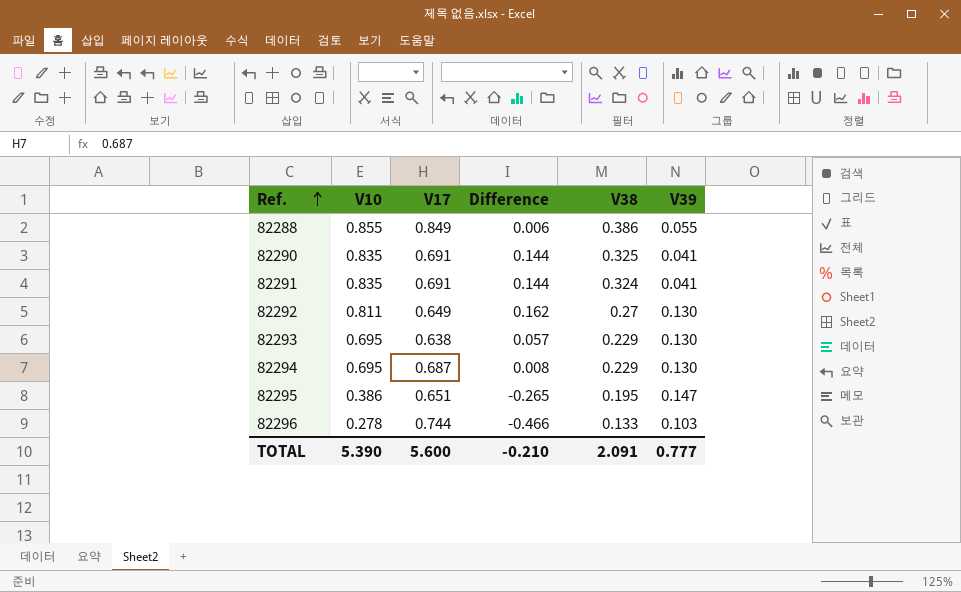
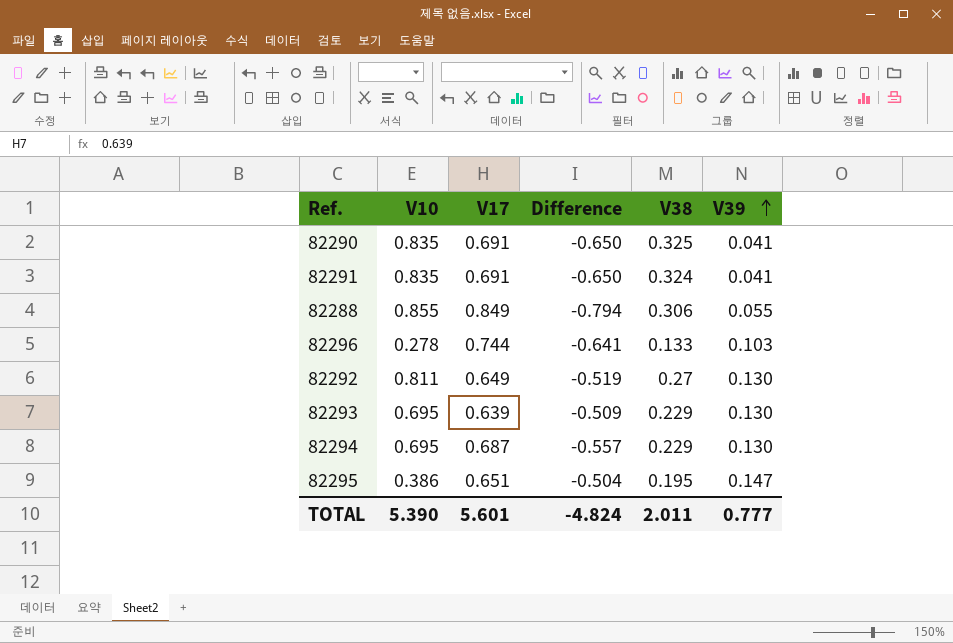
row order: Ref. ascending -> V39 ascending
column Difference | formula: [V10] - [V17] -> [V39] - [V17]
82288 | V38: 0.386 -> 0.306
82293 | V17: 0.638 -> 0.639
TOTAL | V17: 5.600 -> 5.601
TOTAL | Difference: -0.210 -> -4.824
TOTAL | V38: 2.091 -> 2.011

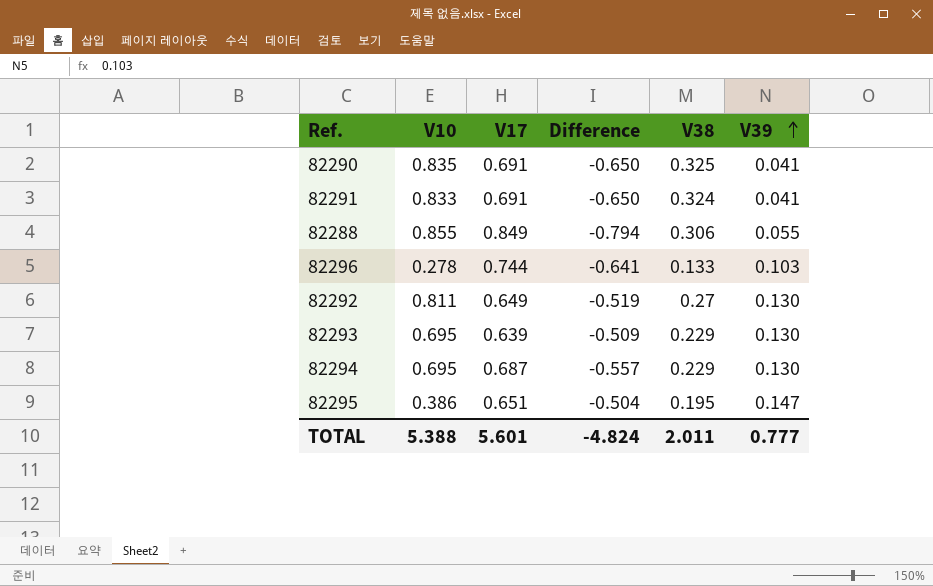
82291 | V10: 0.835 -> 0.833
TOTAL | V10: 5.390 -> 5.388

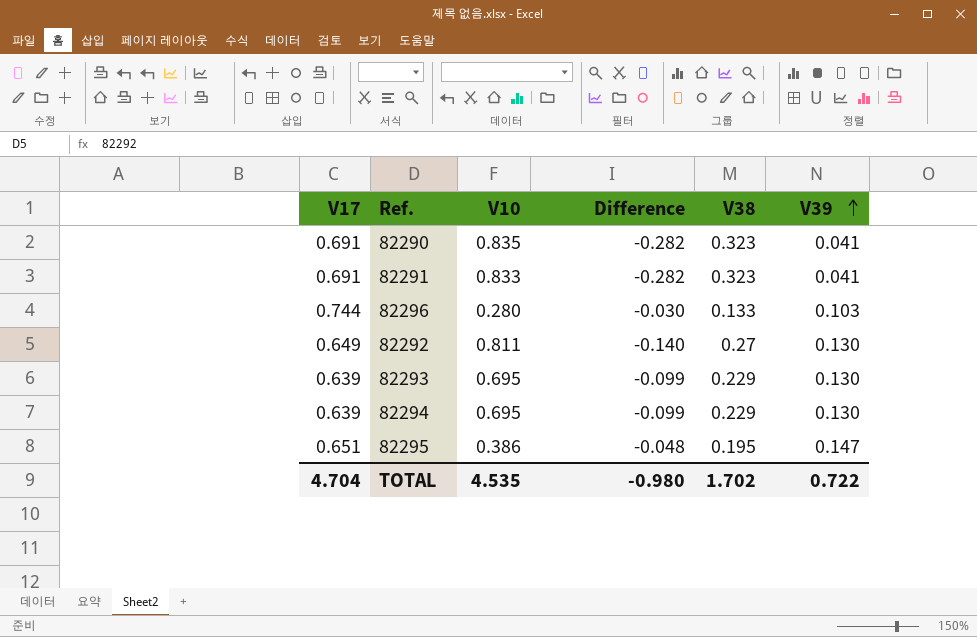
column V17 | position: 3 -> 1
column Difference | formula: [V39] - [V17] -> [V39] - [V38]
row 82288: 0.855 | 0.849 | -0.794 | 0.306 | 0.055 -> none
82290 | V38: 0.325 -> 0.323
82291 | V38: 0.324 -> 0.323
82296 | V10: 0.278 -> 0.280
82294 | V17: 0.687 -> 0.639
TOTAL | V17: 5.601 -> 4.704
TOTAL | V10: 5.388 -> 4.535
TOTAL | Difference: -4.824 -> -0.980
TOTAL | V38: 2.011 -> 1.702
TOTAL | V39: 0.777 -> 0.722

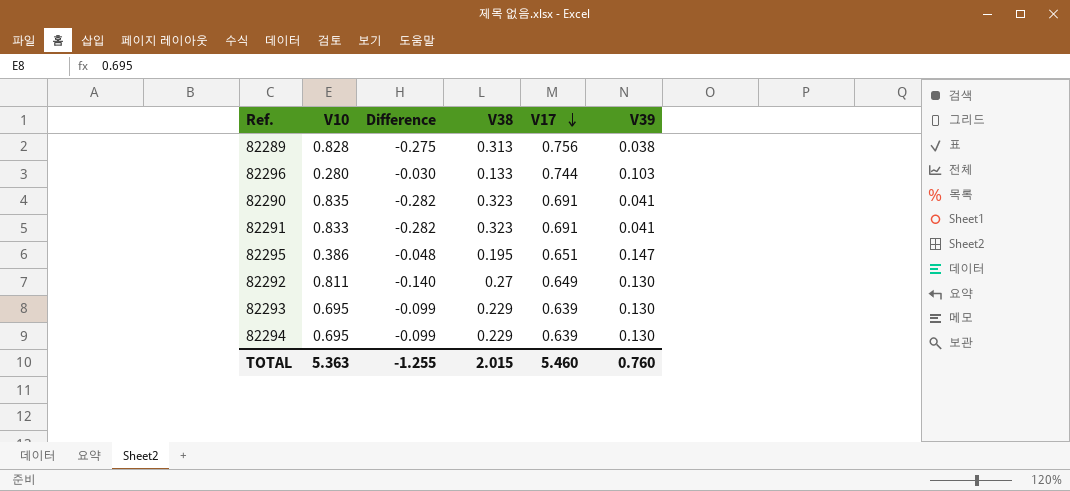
row order: V39 ascending -> V17 descending
column V17 | position: 1 -> 5
row 82289: none -> 0.828 | -0.275 | 0.313 | 0.756 | 0.038
TOTAL | V10: 4.535 -> 5.363
TOTAL | Difference: -0.980 -> -1.255
TOTAL | V38: 1.702 -> 2.015
TOTAL | V17: 4.704 -> 5.460
TOTAL | V39: 0.722 -> 0.760

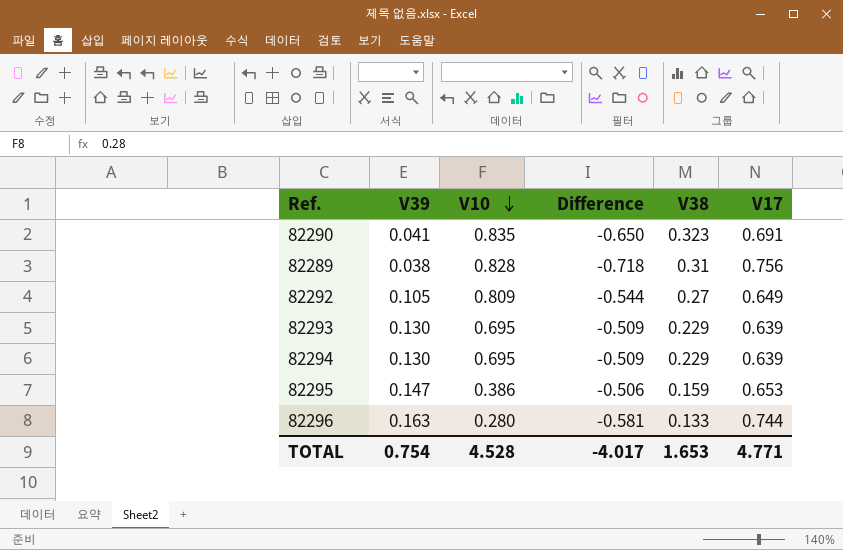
row order: V17 descending -> V10 descending
column V39 | position: 6 -> 2
column Difference | formula: [V39] - [V38] -> [V39] - [V17]
row 82291: 0.833 | -0.282 | 0.323 | 0.691 | 0.041 -> none
82289 | V38: 0.313 -> 0.31
82292 | V39: 0.130 -> 0.105
82292 | V10: 0.811 -> 0.809
82295 | V38: 0.195 -> 0.159
82295 | V17: 0.651 -> 0.653
82296 | V39: 0.103 -> 0.163
TOTAL | V39: 0.760 -> 0.754
TOTAL | V10: 5.363 -> 4.528
TOTAL | Difference: -1.255 -> -4.017
TOTAL | V38: 2.015 -> 1.653
TOTAL | V17: 5.460 -> 4.771

